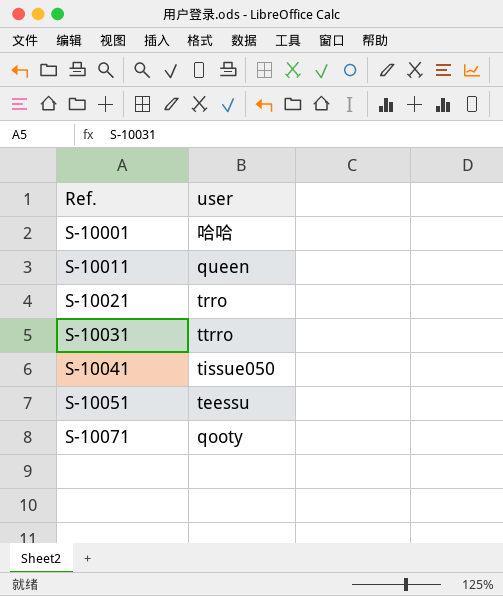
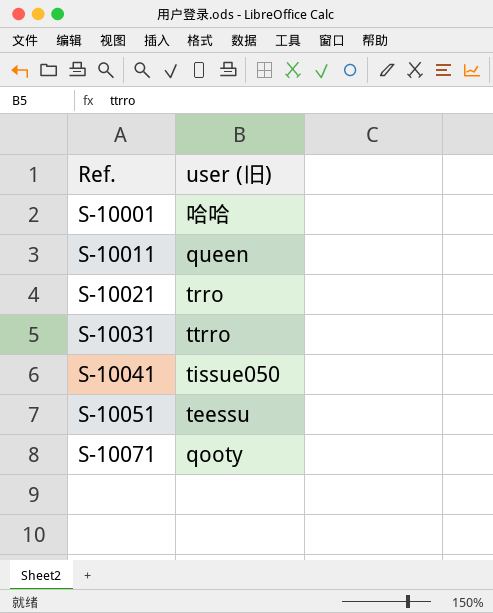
column name: user -> user (旧)

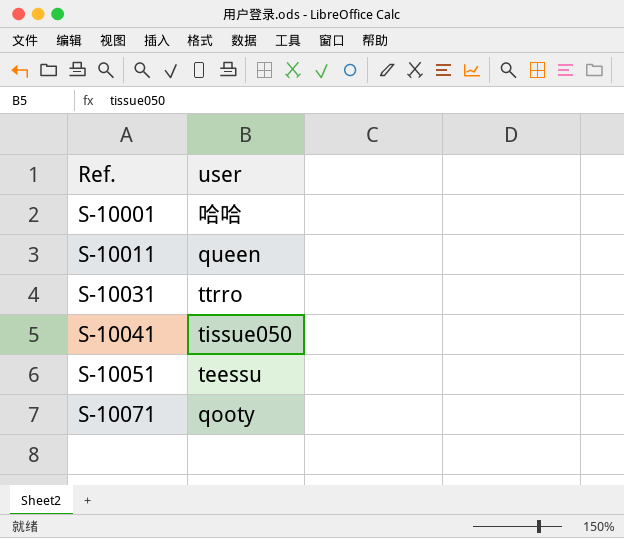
column name: user (旧) -> user
row S-10021: trro -> none

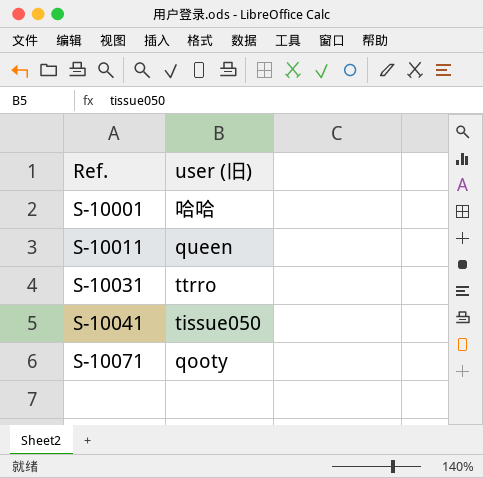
column name: user -> user (旧)
row S-10051: teessu -> none

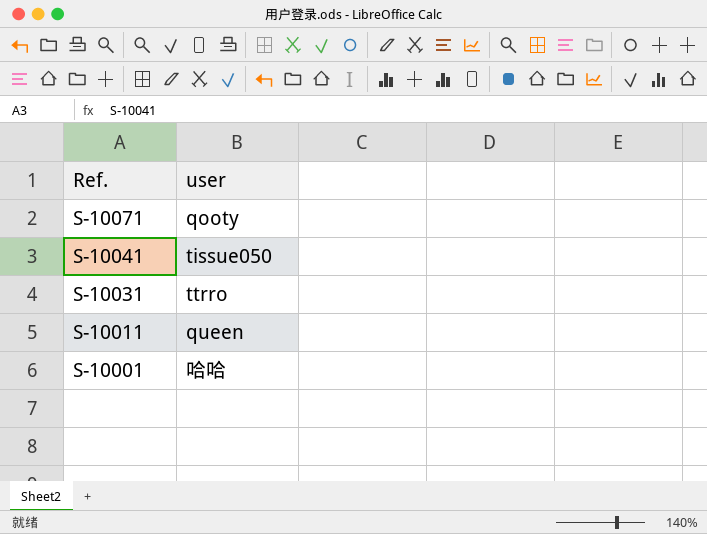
row order: Ref. ascending -> Ref. descending
column name: user (旧) -> user

